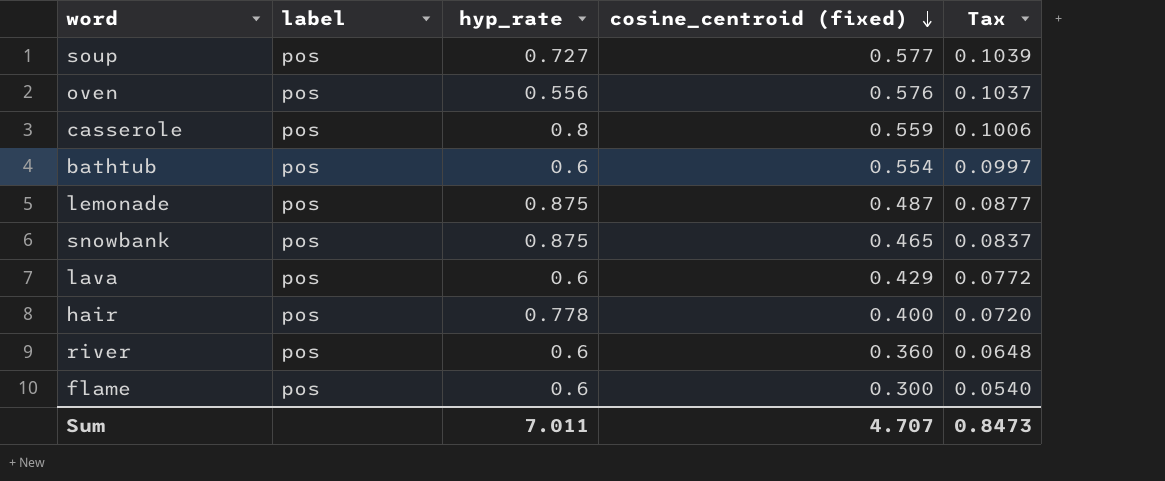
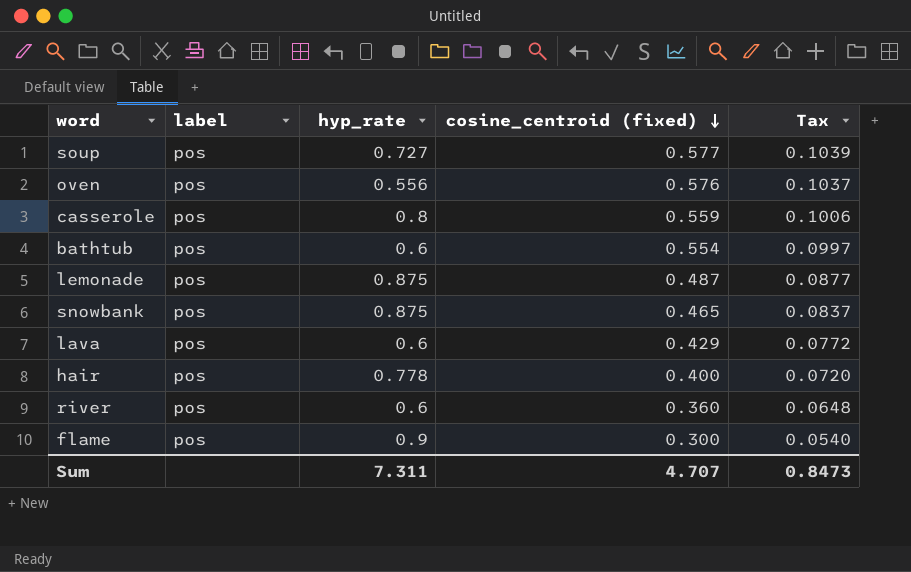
flame | hyp_rate: 0.6 -> 0.9
Sum | hyp_rate: 7.011 -> 7.311

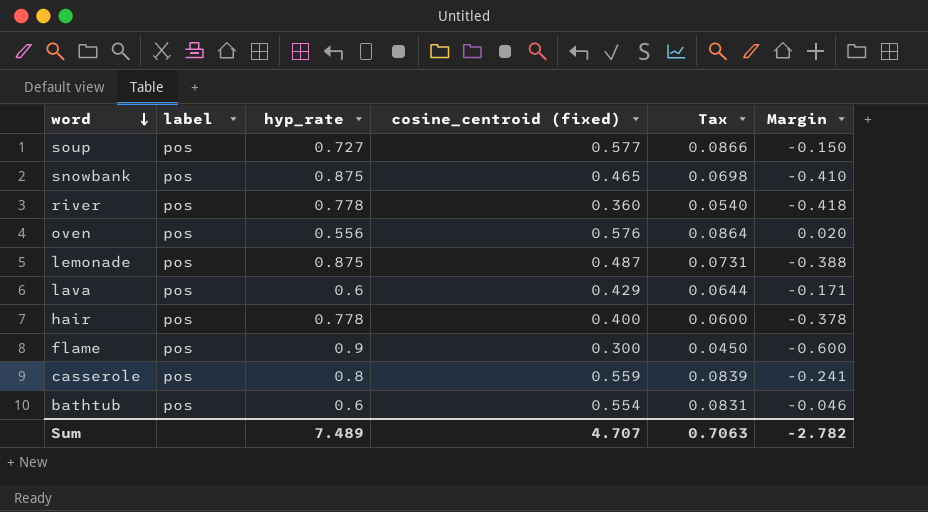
row order: cosine_centroid (fixed) descending -> word descending
column Tax | formula: [cosine_centroid (fixed)] * 0.18 -> [cosine_centroid (fixed)] * 0.15
column Margin | formula: none -> [cosine_centroid (fixed)] - [hyp_rate]
river | hyp_rate: 0.6 -> 0.778
Sum | hyp_rate: 7.311 -> 7.489
Sum | Tax: 0.8473 -> 0.7063

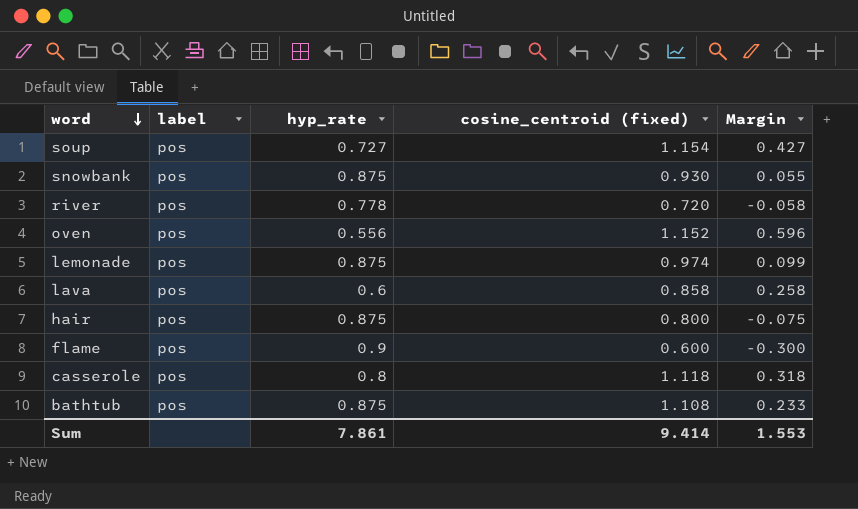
column Tax | formula: [cosine_centroid (fixed)] * 0.15 -> none
soup | cosine_centroid (fixed): 0.577 -> 1.154
soup | Margin: -0.150 -> 0.427
snowbank | cosine_centroid (fixed): 0.465 -> 0.930
snowbank | Margin: -0.410 -> 0.055
river | cosine_centroid (fixed): 0.360 -> 0.720
river | Margin: -0.418 -> -0.058
oven | cosine_centroid (fixed): 0.576 -> 1.152
oven | Margin: 0.020 -> 0.596
lemonade | cosine_centroid (fixed): 0.487 -> 0.974
lemonade | Margin: -0.388 -> 0.099
lava | cosine_centroid (fixed): 0.429 -> 0.858
lava | Margin: -0.171 -> 0.258
hair | hyp_rate: 0.778 -> 0.875
hair | cosine_centroid (fixed): 0.400 -> 0.800
hair | Margin: -0.378 -> -0.075
flame | cosine_centroid (fixed): 0.300 -> 0.600
flame | Margin: -0.600 -> -0.300
casserole | cosine_centroid (fixed): 0.559 -> 1.118
casserole | Margin: -0.241 -> 0.318
bathtub | hyp_rate: 0.6 -> 0.875
bathtub | cosine_centroid (fixed): 0.554 -> 1.108
bathtub | Margin: -0.046 -> 0.233
Sum | hyp_rate: 7.489 -> 7.861
Sum | cosine_centroid (fixed): 4.707 -> 9.414
Sum | Margin: -2.782 -> 1.553

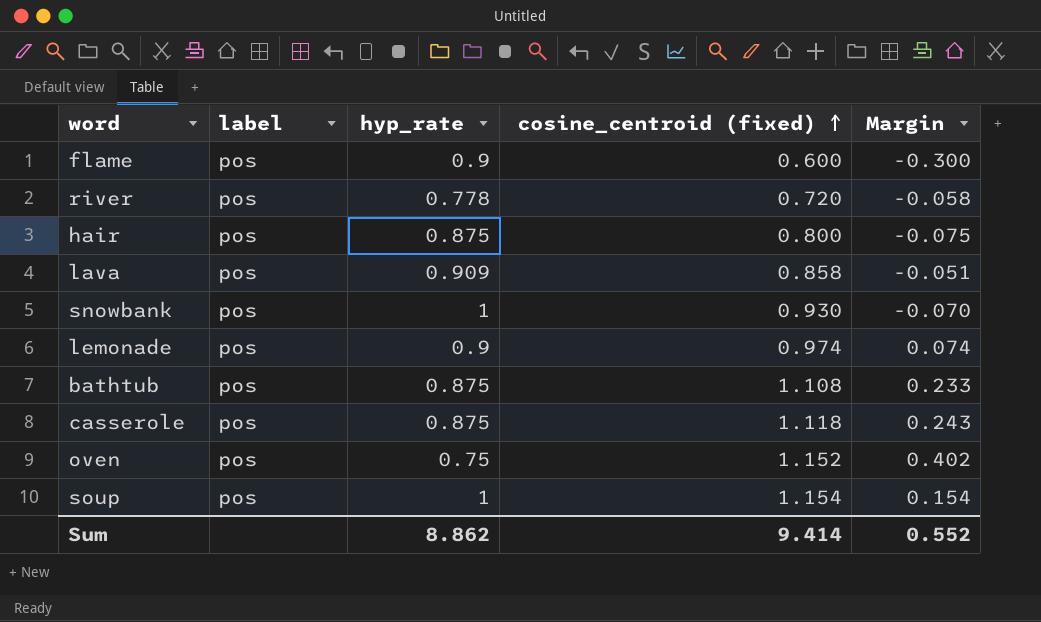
row order: word descending -> cosine_centroid (fixed) ascending
lava | hyp_rate: 0.6 -> 0.909
lava | Margin: 0.258 -> -0.051
snowbank | hyp_rate: 0.875 -> 1
snowbank | Margin: 0.055 -> -0.070
lemonade | hyp_rate: 0.875 -> 0.9
lemonade | Margin: 0.099 -> 0.074
casserole | hyp_rate: 0.8 -> 0.875
casserole | Margin: 0.318 -> 0.243
oven | hyp_rate: 0.556 -> 0.75
oven | Margin: 0.596 -> 0.402
soup | hyp_rate: 0.727 -> 1
soup | Margin: 0.427 -> 0.154
Sum | hyp_rate: 7.861 -> 8.862
Sum | Margin: 1.553 -> 0.552

